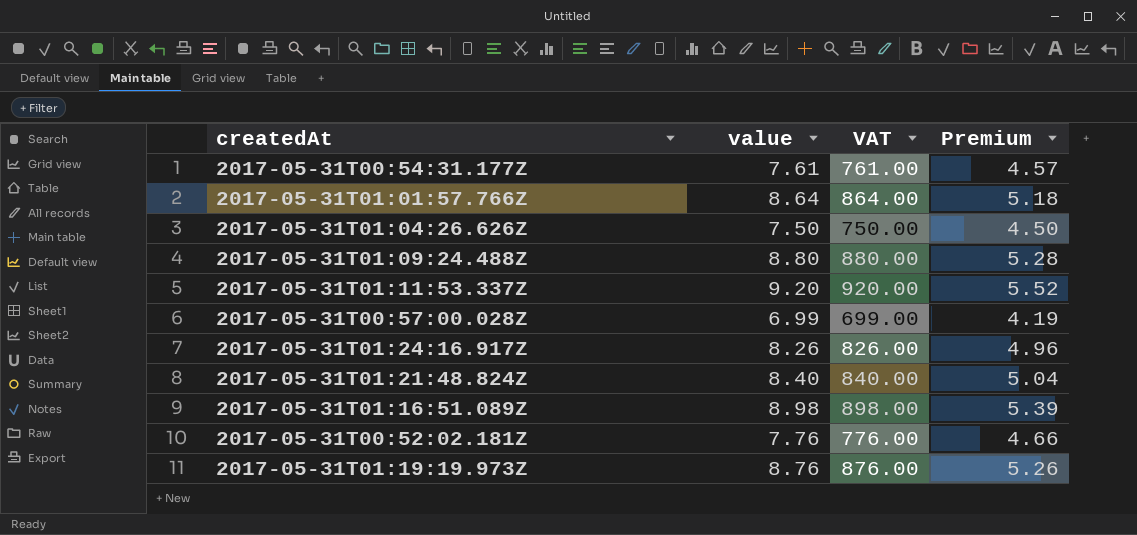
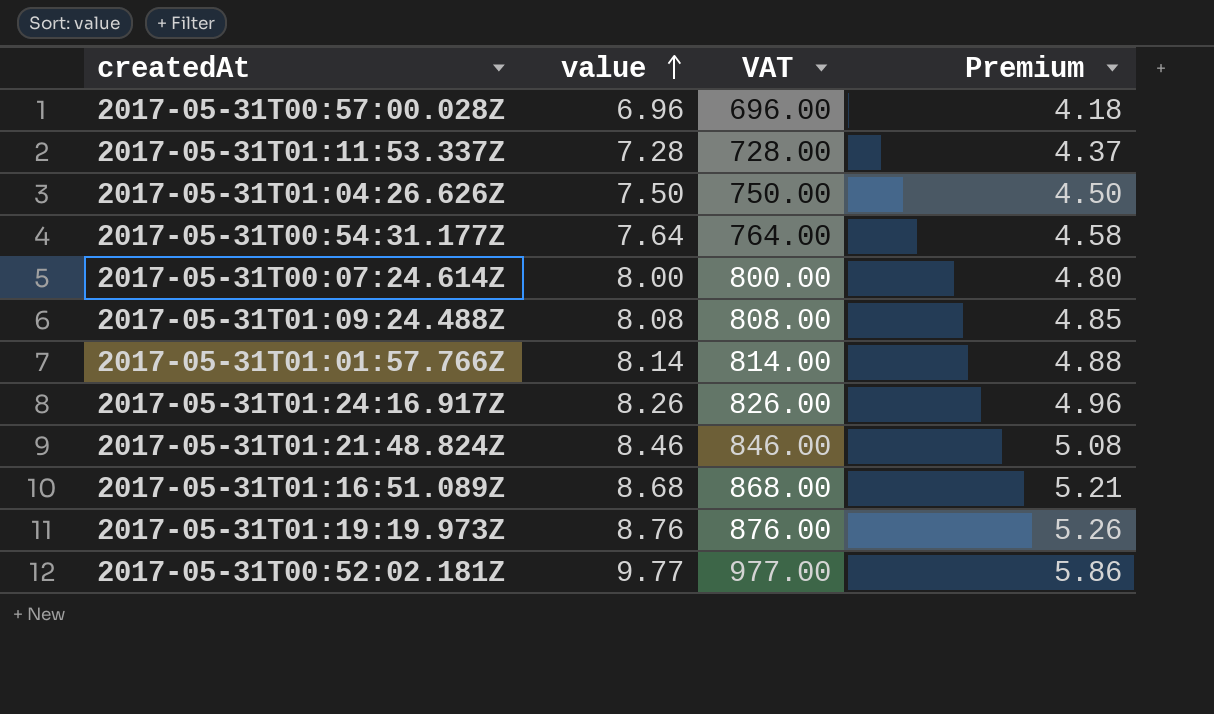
row order: none -> value ascending
2017-05-31T00:57:00.028Z | value: 6.99 -> 6.96
2017-05-31T00:57:00.028Z | VAT: 699.00 -> 696.00
2017-05-31T00:57:00.028Z | Premium: 4.19 -> 4.18
2017-05-31T01:11:53.337Z | value: 9.20 -> 7.28
2017-05-31T01:11:53.337Z | VAT: 920.00 -> 728.00
2017-05-31T01:11:53.337Z | Premium: 5.52 -> 4.37
2017-05-31T00:54:31.177Z | value: 7.61 -> 7.64
2017-05-31T00:54:31.177Z | VAT: 761.00 -> 764.00
2017-05-31T00:54:31.177Z | Premium: 4.57 -> 4.58
row 2017-05-31T00:07:24.614Z: none -> 8.00 | 800.00 | 4.80
2017-05-31T01:09:24.488Z | value: 8.80 -> 8.08
2017-05-31T01:09:24.488Z | VAT: 880.00 -> 808.00
2017-05-31T01:09:24.488Z | Premium: 5.28 -> 4.85
2017-05-31T01:01:57.766Z | value: 8.64 -> 8.14
2017-05-31T01:01:57.766Z | VAT: 864.00 -> 814.00
2017-05-31T01:01:57.766Z | Premium: 5.18 -> 4.88
2017-05-31T01:21:48.824Z | value: 8.40 -> 8.46
2017-05-31T01:21:48.824Z | VAT: 840.00 -> 846.00
2017-05-31T01:21:48.824Z | Premium: 5.04 -> 5.08
2017-05-31T01:16:51.089Z | value: 8.98 -> 8.68
2017-05-31T01:16:51.089Z | VAT: 898.00 -> 868.00
2017-05-31T01:16:51.089Z | Premium: 5.39 -> 5.21
2017-05-31T00:52:02.181Z | value: 7.76 -> 9.77
2017-05-31T00:52:02.181Z | VAT: 776.00 -> 977.00
2017-05-31T00:52:02.181Z | Premium: 4.66 -> 5.86

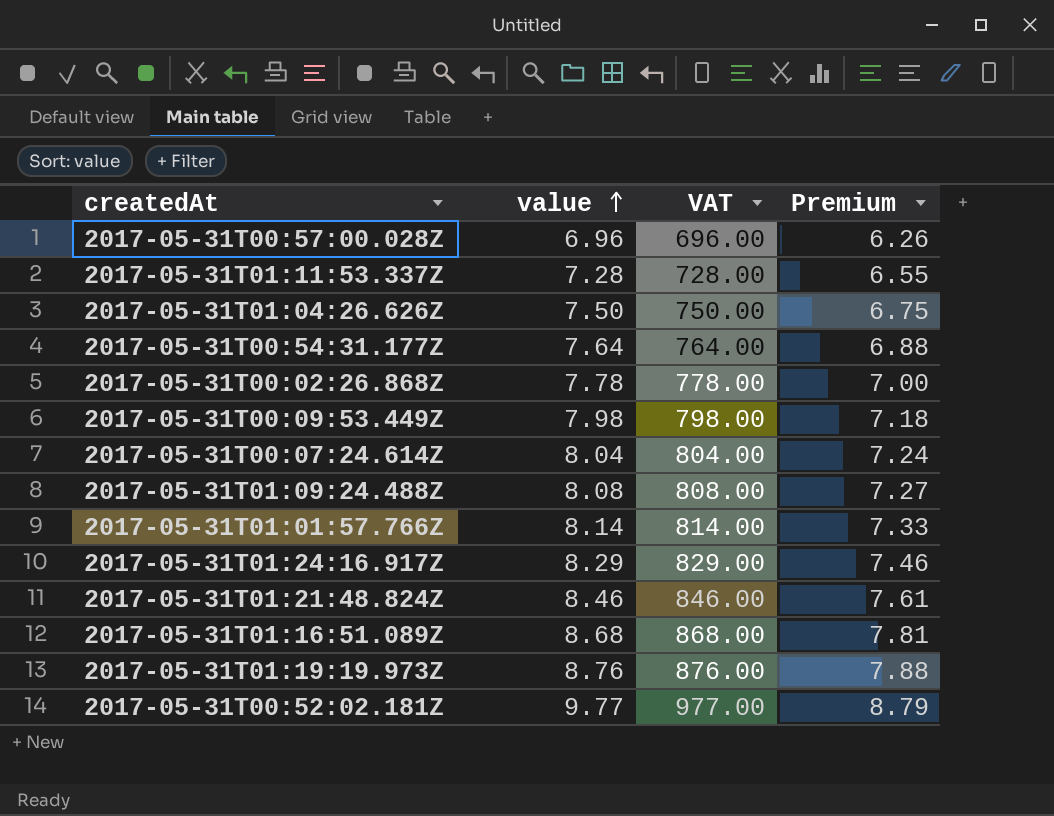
column Premium | formula: [value] * 0.6 -> [value] * 0.9
row 2017-05-31T00:02:26.868Z: none -> 7.78 | 778.00 | 7.00
row 2017-05-31T00:09:53.449Z: none -> 7.98 | 798.00 | 7.18
2017-05-31T00:07:24.614Z | value: 8.00 -> 8.04
2017-05-31T00:07:24.614Z | VAT: 800.00 -> 804.00
2017-05-31T01:24:16.917Z | value: 8.26 -> 8.29
2017-05-31T01:24:16.917Z | VAT: 826.00 -> 829.00

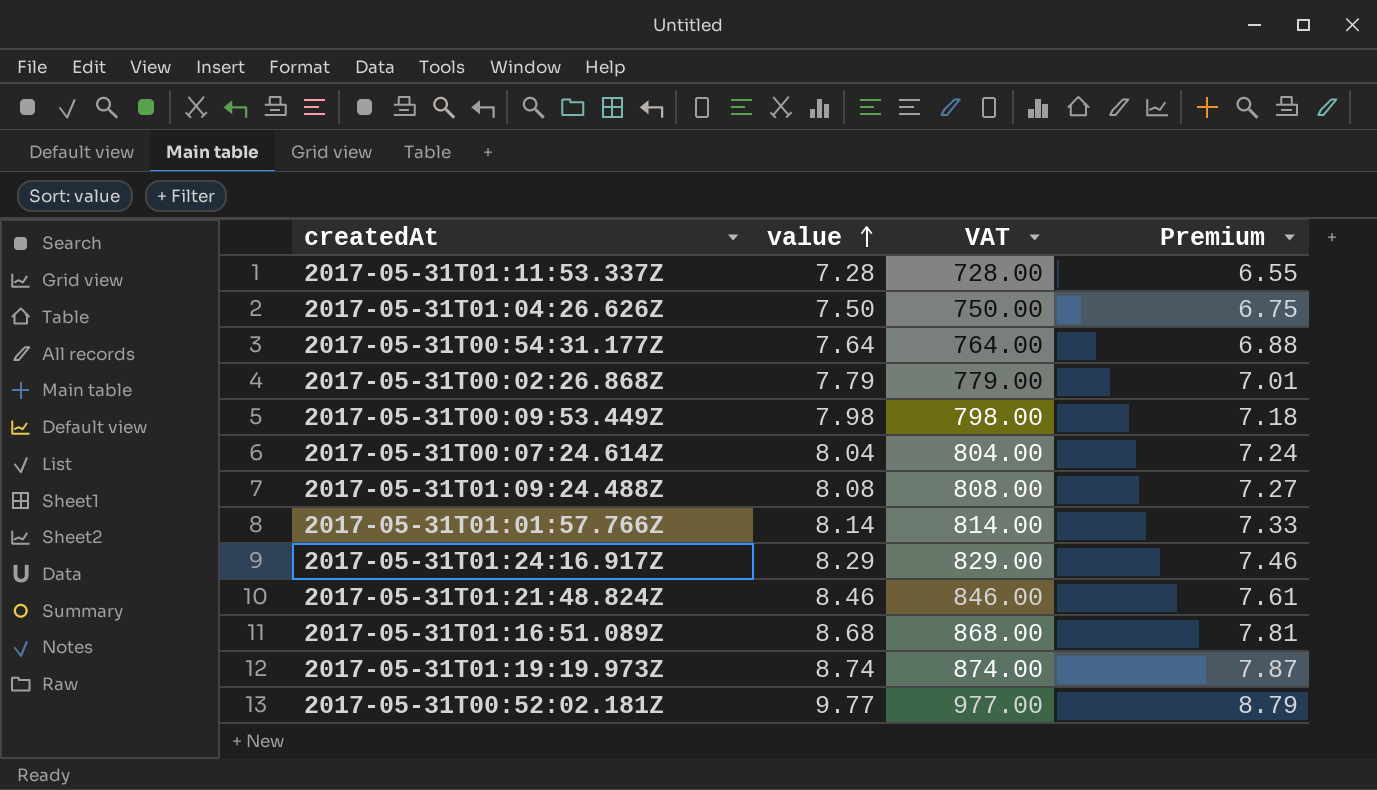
row 2017-05-31T00:57:00.028Z: 6.96 | 696.00 | 6.26 -> none
2017-05-31T00:02:26.868Z | value: 7.78 -> 7.79
2017-05-31T00:02:26.868Z | VAT: 778.00 -> 779.00
2017-05-31T00:02:26.868Z | Premium: 7.00 -> 7.01
2017-05-31T01:19:19.973Z | value: 8.76 -> 8.74
2017-05-31T01:19:19.973Z | VAT: 876.00 -> 874.00
2017-05-31T01:19:19.973Z | Premium: 7.88 -> 7.87

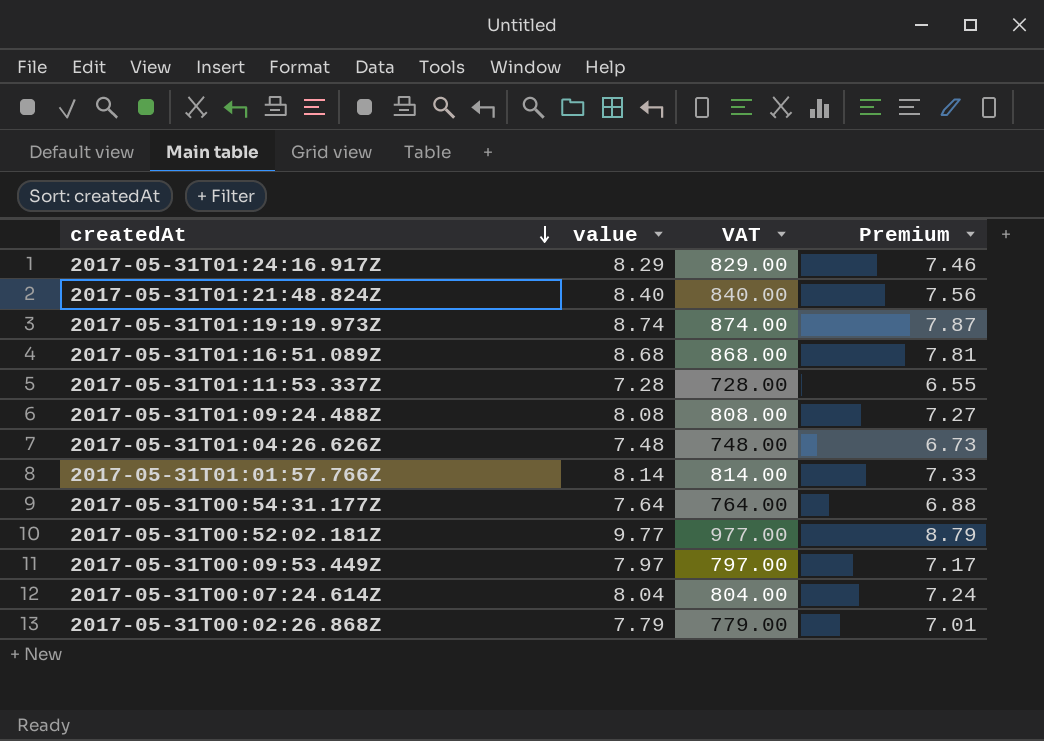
row order: value ascending -> createdAt descending
2017-05-31T01:21:48.824Z | value: 8.46 -> 8.40
2017-05-31T01:21:48.824Z | VAT: 846.00 -> 840.00
2017-05-31T01:21:48.824Z | Premium: 7.61 -> 7.56
2017-05-31T01:04:26.626Z | value: 7.50 -> 7.48
2017-05-31T01:04:26.626Z | VAT: 750.00 -> 748.00
2017-05-31T01:04:26.626Z | Premium: 6.75 -> 6.73
2017-05-31T00:09:53.449Z | value: 7.98 -> 7.97
2017-05-31T00:09:53.449Z | VAT: 798.00 -> 797.00
2017-05-31T00:09:53.449Z | Premium: 7.18 -> 7.17

